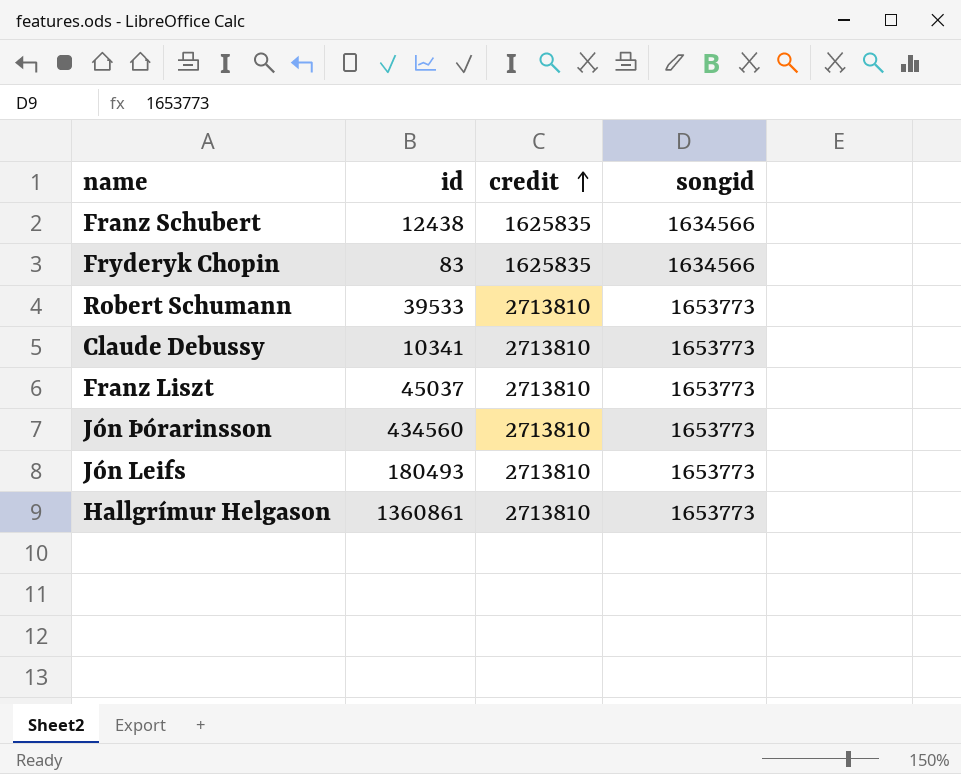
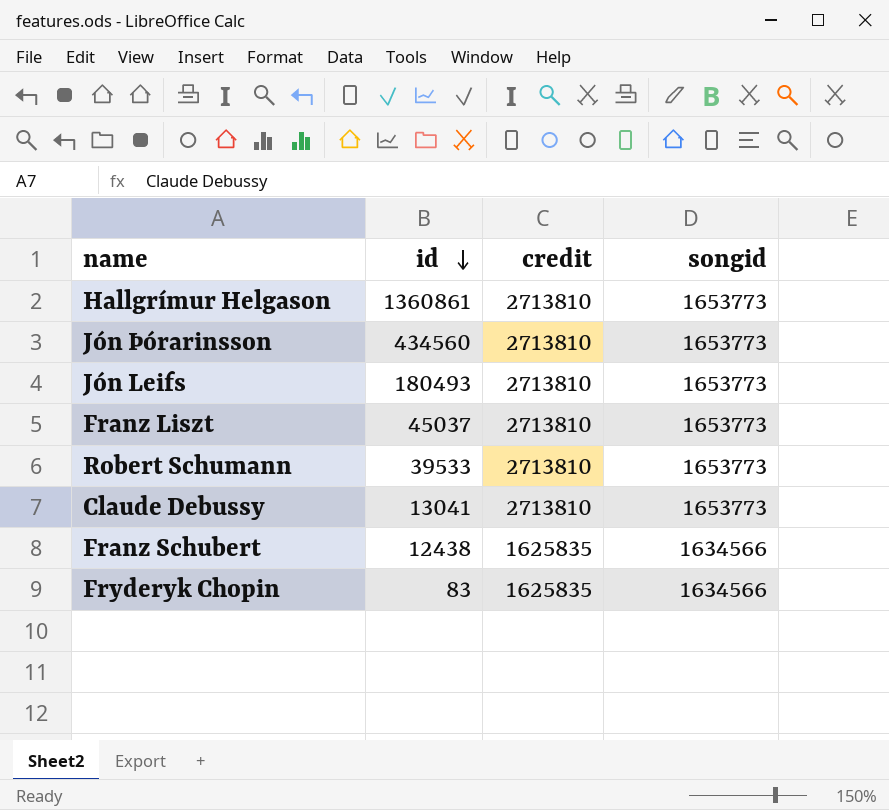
row order: credit ascending -> id descending
Claude Debussy | id: 10341 -> 13041

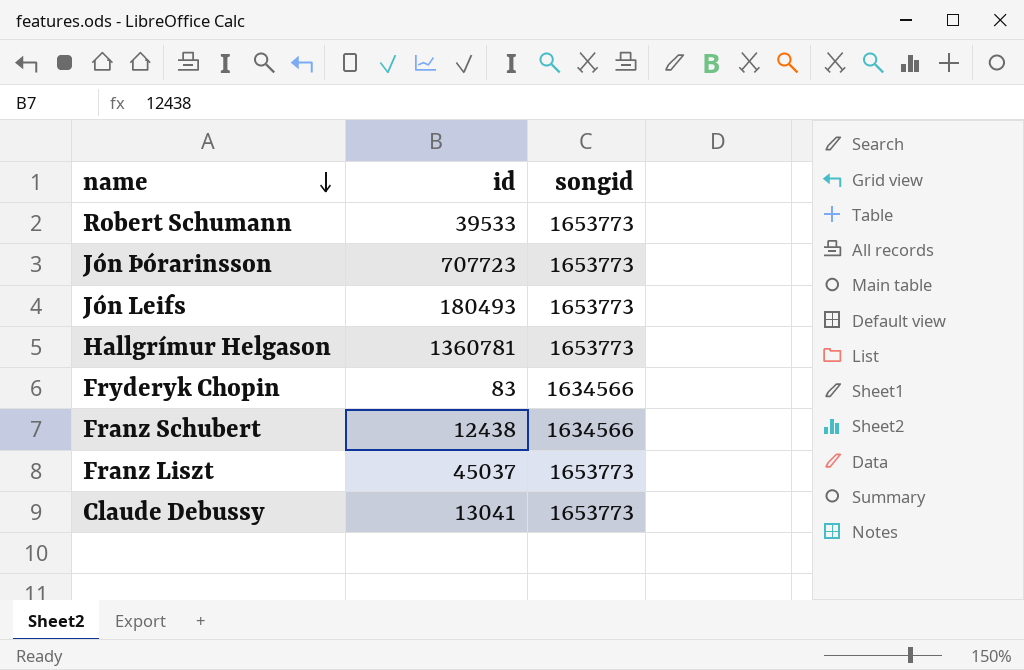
row order: id descending -> name descending
column credit | position: 3 -> none
Jón Þórarinsson | id: 434560 -> 707723
Hallgrímur Helgason | id: 1360861 -> 1360781

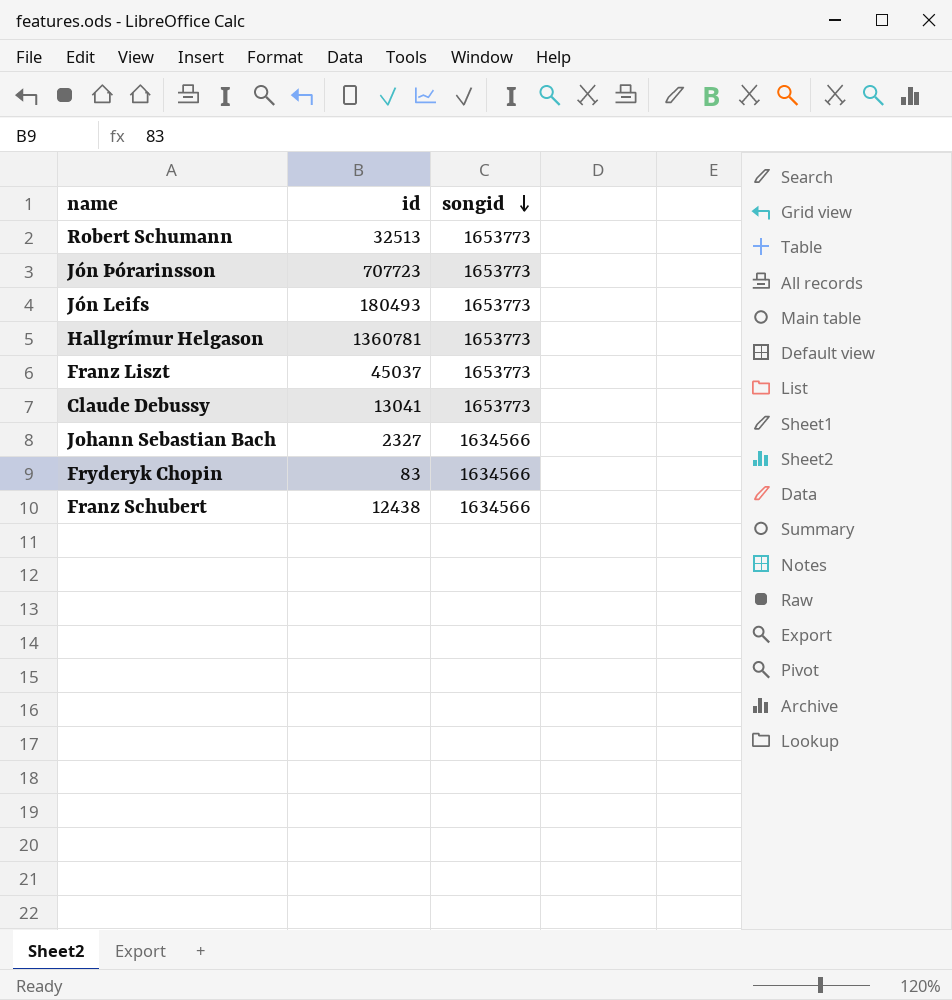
row order: name descending -> songid descending
Robert Schumann | id: 39533 -> 32513
row Johann Sebastian Bach: none -> 2327 | 1634566

